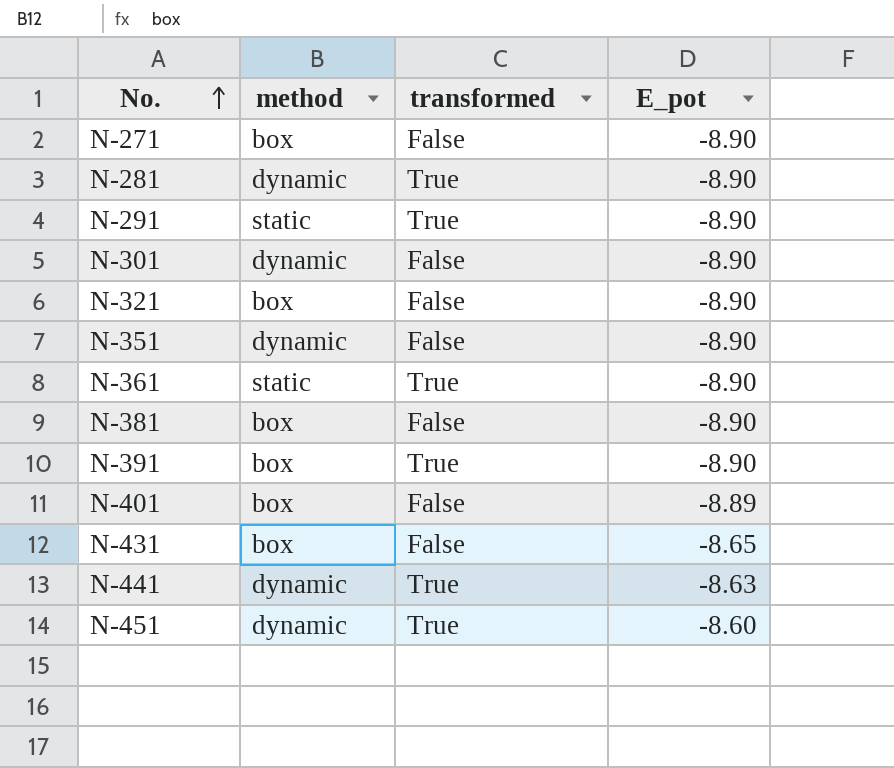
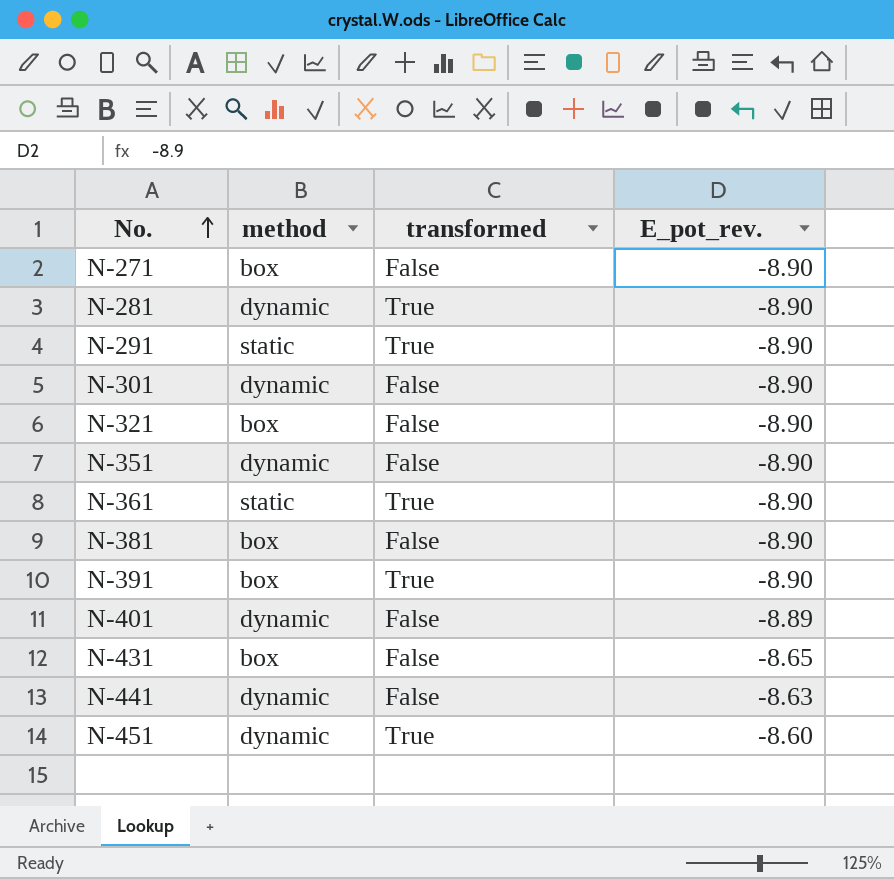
column name: E_pot -> E_pot_rev.
N-401 | method: box -> dynamic
N-441 | transformed: True -> False

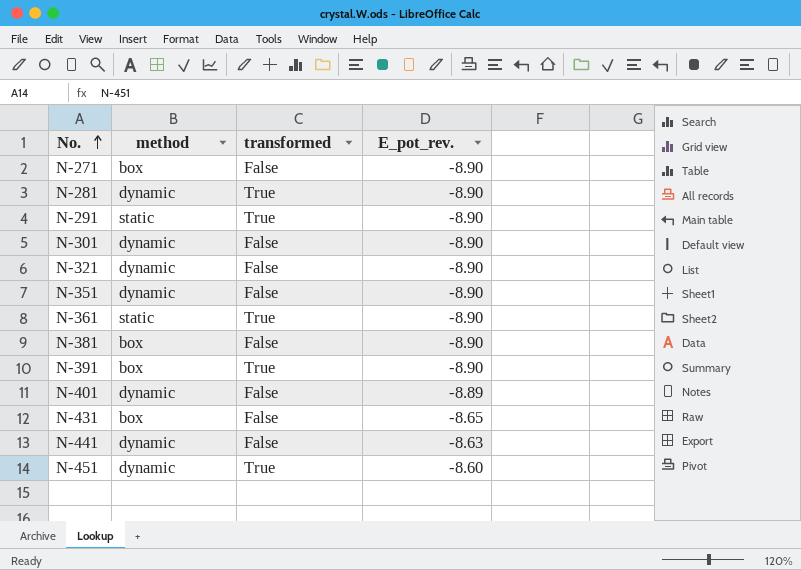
N-321 | method: box -> dynamic

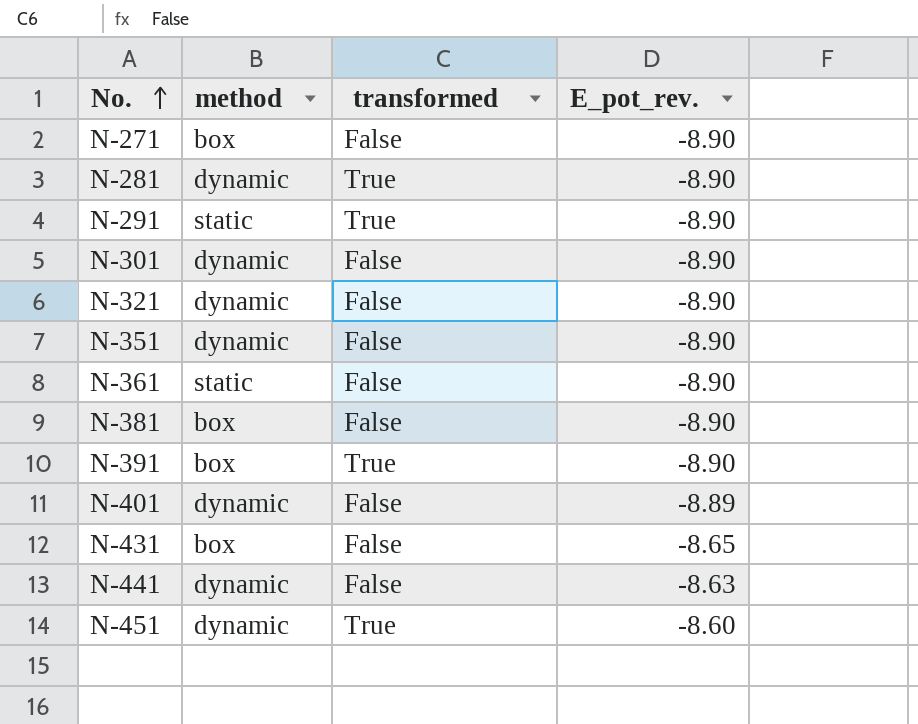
N-361 | transformed: True -> False

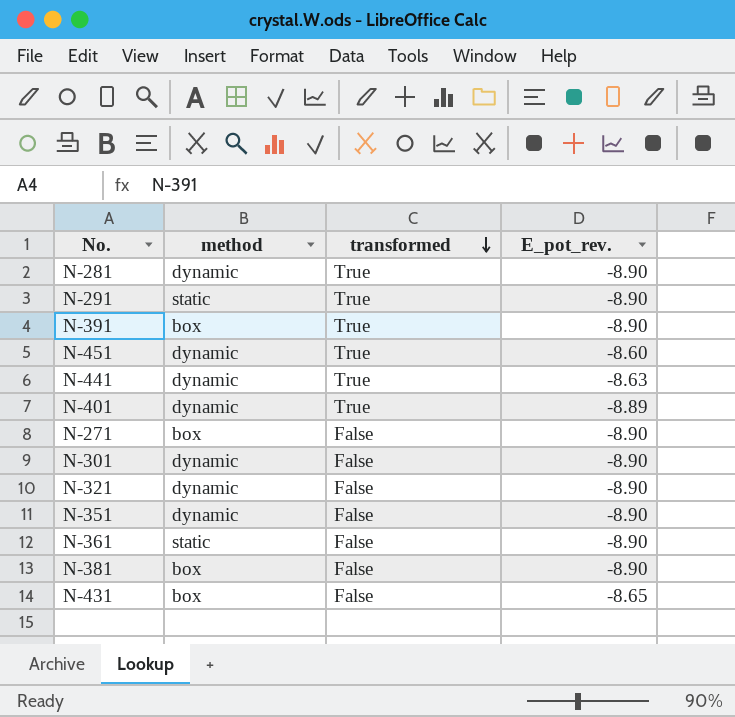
row order: No. ascending -> transformed descending
N-441 | transformed: False -> True
N-401 | transformed: False -> True

